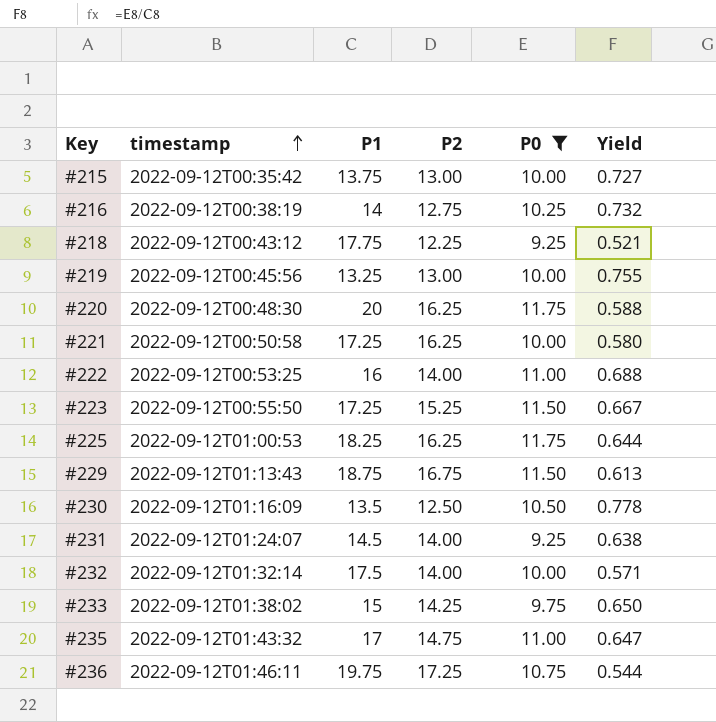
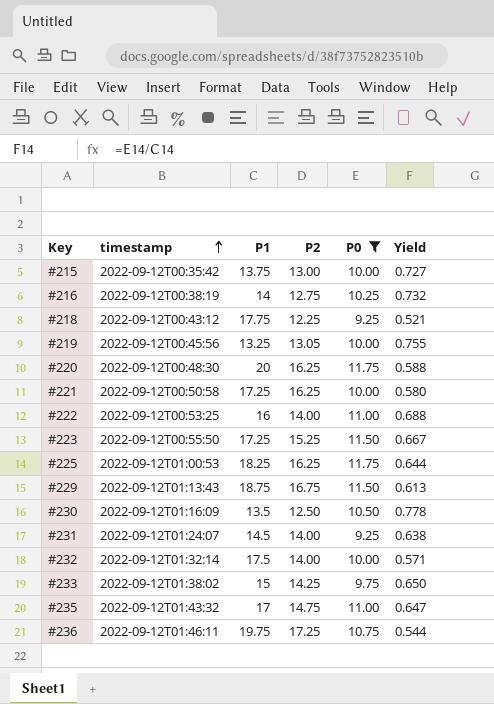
#219 | P2: 13.00 -> 13.05

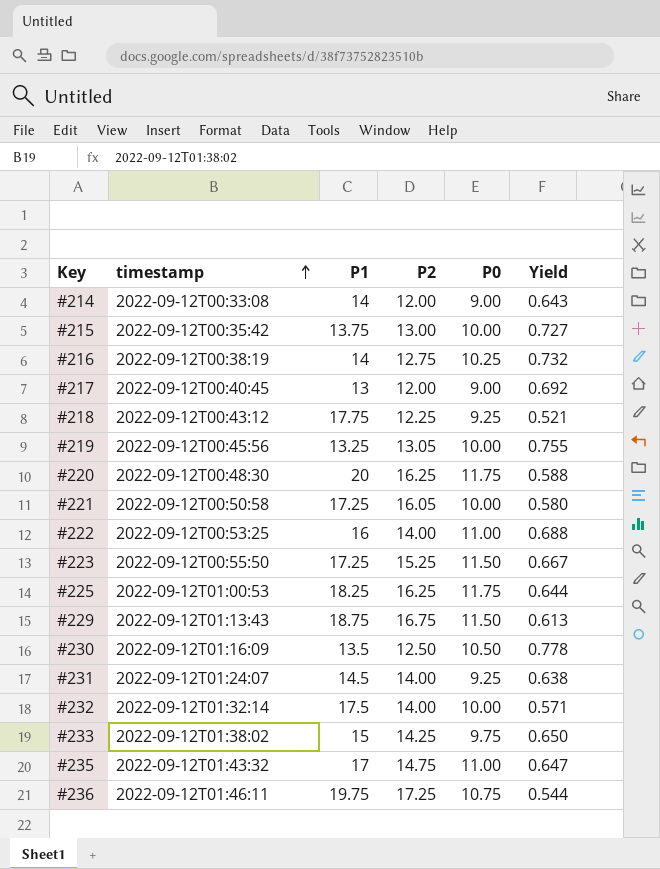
filter: P0 != 9.00 -> none
#221 | P2: 16.25 -> 16.05

